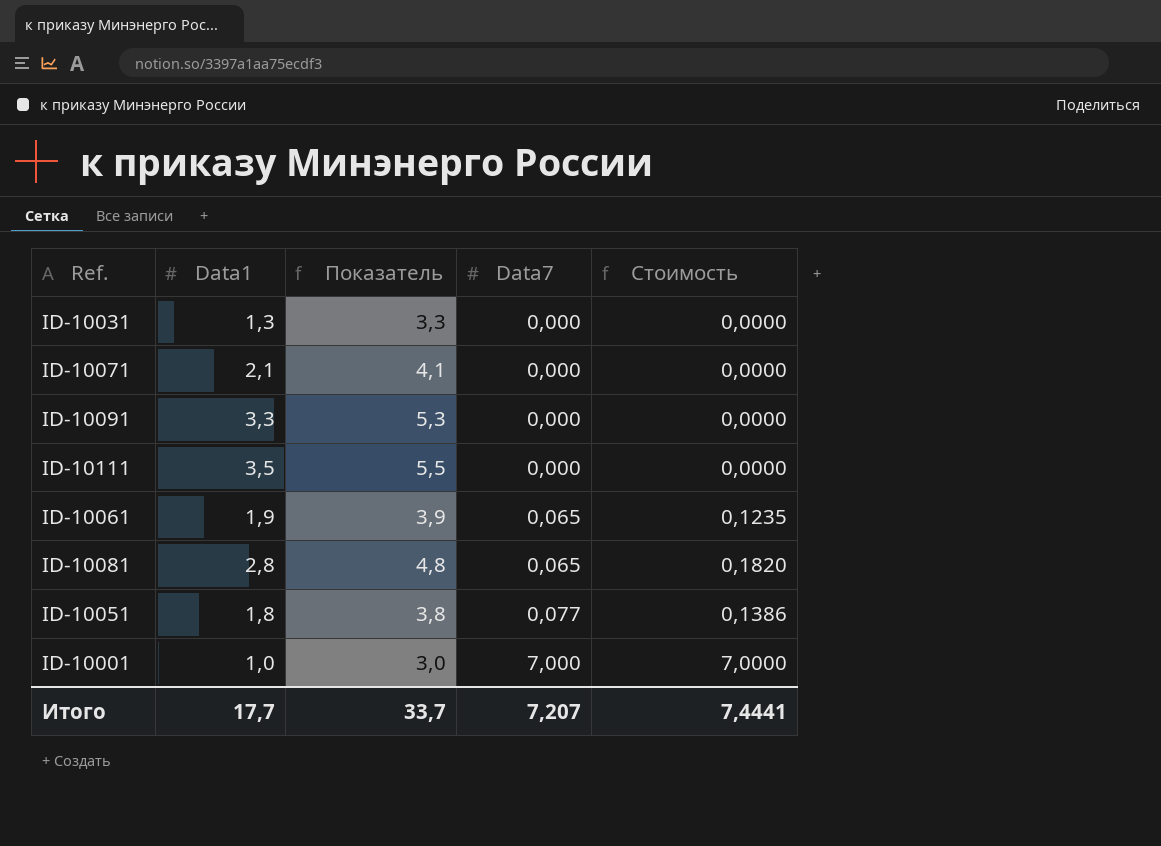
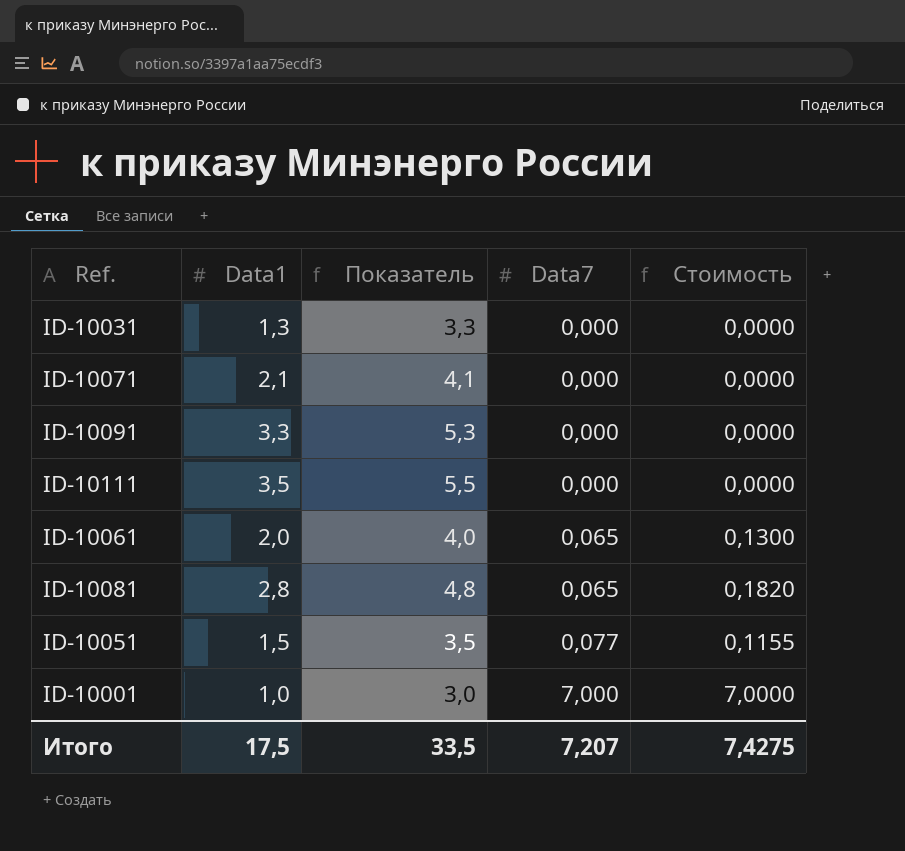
ID-10061 | Data1: 1,9 -> 2,0
ID-10061 | Показатель: 3,9 -> 4,0
ID-10061 | Стоимость: 0,1235 -> 0,1300
ID-10051 | Data1: 1,8 -> 1,5
ID-10051 | Показатель: 3,8 -> 3,5
ID-10051 | Стоимость: 0,1386 -> 0,1155
Итого | Data1: 17,7 -> 17,5
Итого | Показатель: 33,7 -> 33,5
Итого | Стоимость: 7,4441 -> 7,4275

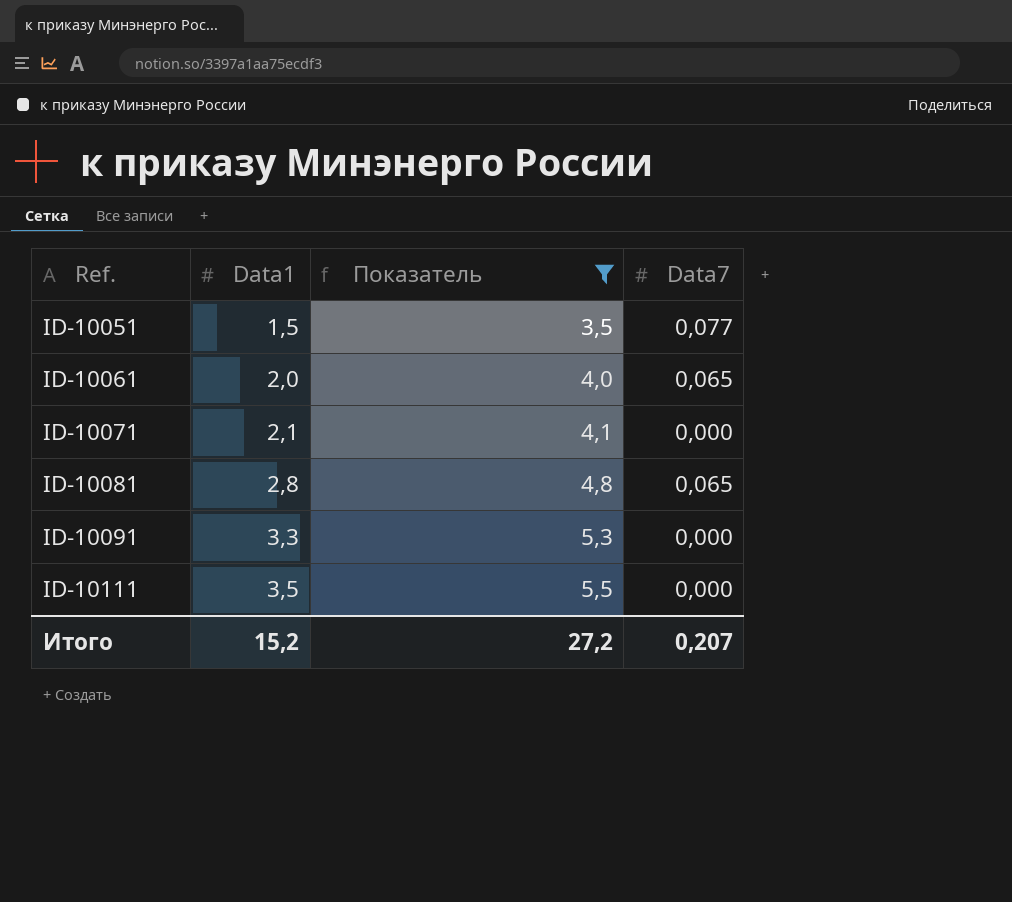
filter: none -> Показатель >= 3,5
row order: Data7 ascending -> Ref. ascending
column Стоимость | formula: [Data1] * [Data7] -> none
Итого | Data1: 17,5 -> 15,2
Итого | Показатель: 33,5 -> 27,2
Итого | Data7: 7,207 -> 0,207

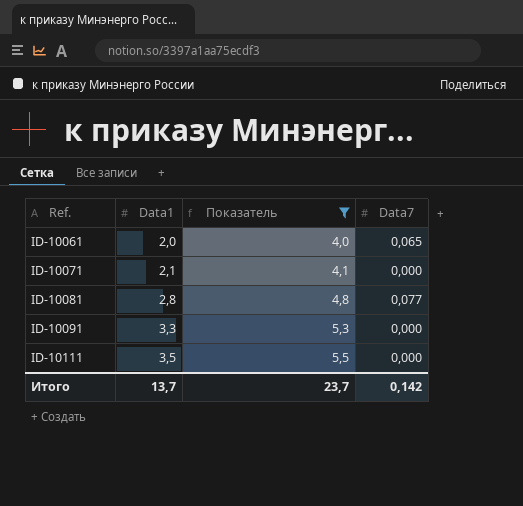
row ID-10051: 1,5 | 3,5 | 0,077 -> none
ID-10081 | Data7: 0,065 -> 0,077
Итого | Data1: 15,2 -> 13,7
Итого | Показатель: 27,2 -> 23,7
Итого | Data7: 0,207 -> 0,142

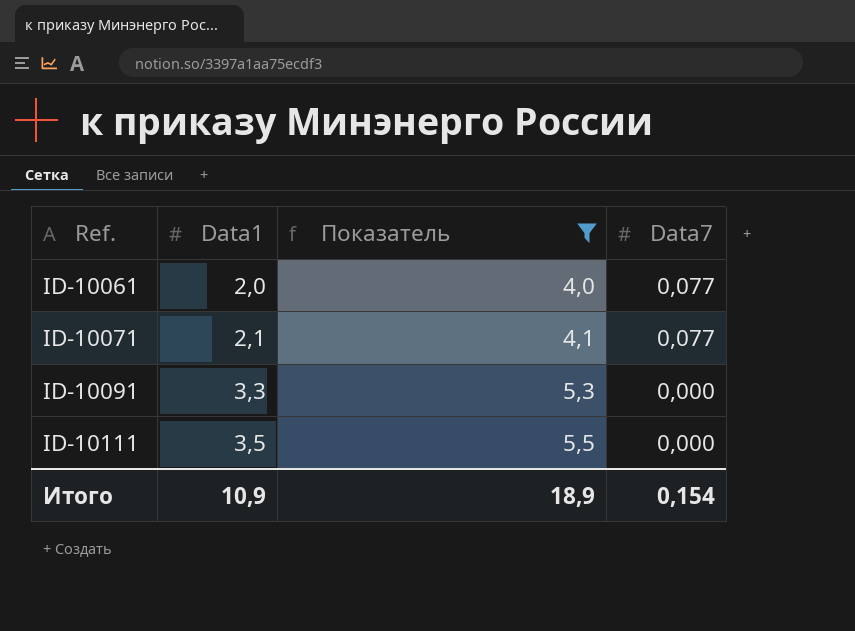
row ID-10081: 2,8 | 4,8 | 0,077 -> none
ID-10061 | Data7: 0,065 -> 0,077
ID-10071 | Data7: 0,000 -> 0,077
Итого | Data1: 13,7 -> 10,9
Итого | Показатель: 23,7 -> 18,9
Итого | Data7: 0,142 -> 0,154

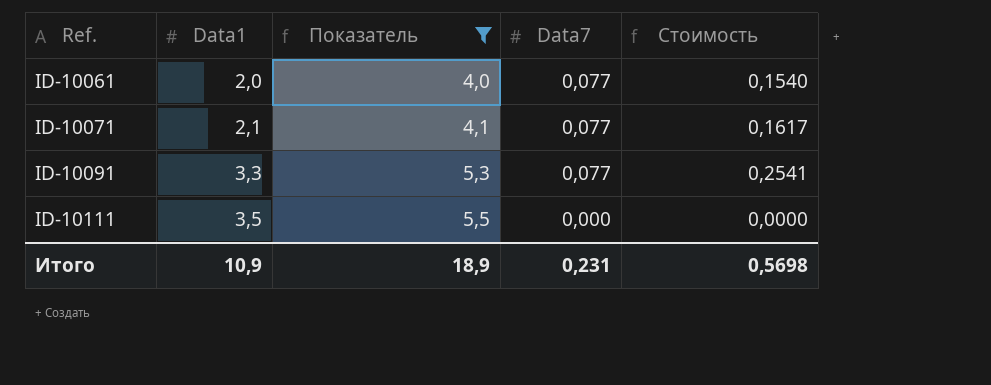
column Стоимость | formula: none -> [Data1] * [Data7]
ID-10091 | Data7: 0,000 -> 0,077
Итого | Data7: 0,154 -> 0,231

